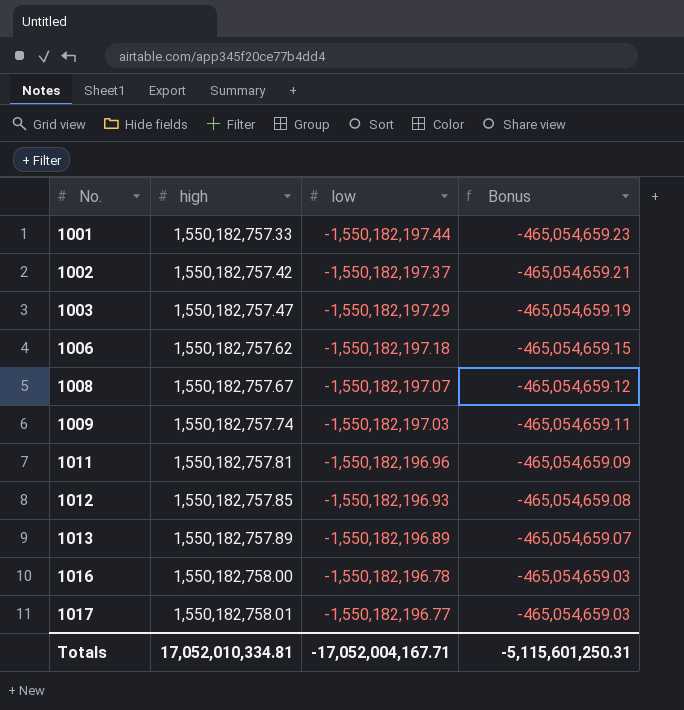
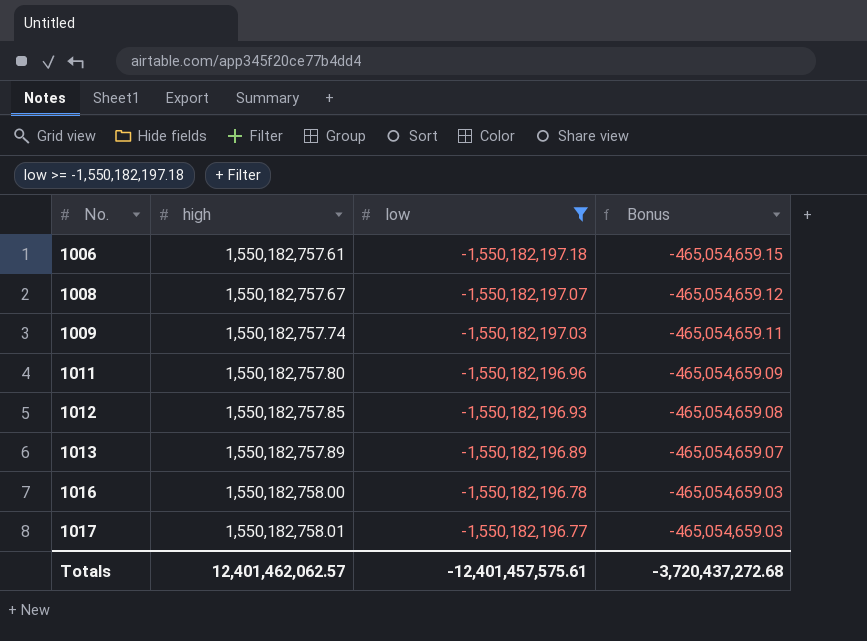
filter: none -> low >= -1,550,182,197.18
1006 | high: 1,550,182,757.62 -> 1,550,182,757.61
1011 | high: 1,550,182,757.81 -> 1,550,182,757.80
Totals | high: 17,052,010,334.81 -> 12,401,462,062.57
Totals | low: -17,052,004,167.71 -> -12,401,457,575.61
Totals | Bonus: -5,115,601,250.31 -> -3,720,437,272.68

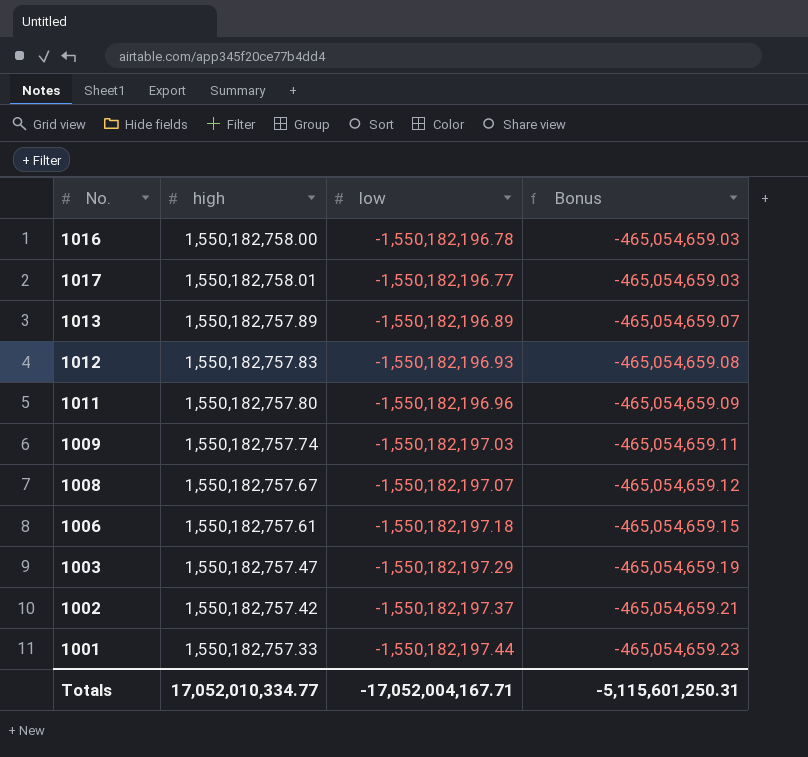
filter: low >= -1,550,182,197.18 -> none
row order: No. ascending -> Bonus descending
1012 | high: 1,550,182,757.85 -> 1,550,182,757.83
Totals | high: 12,401,462,062.57 -> 17,052,010,334.77
Totals | low: -12,401,457,575.61 -> -17,052,004,167.71
Totals | Bonus: -3,720,437,272.68 -> -5,115,601,250.31

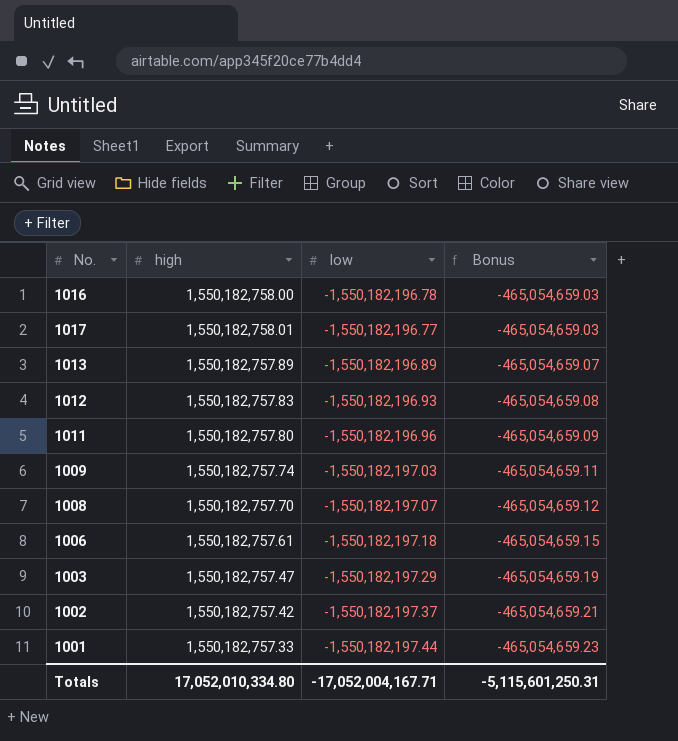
1008 | high: 1,550,182,757.67 -> 1,550,182,757.70
Totals | high: 17,052,010,334.77 -> 17,052,010,334.80

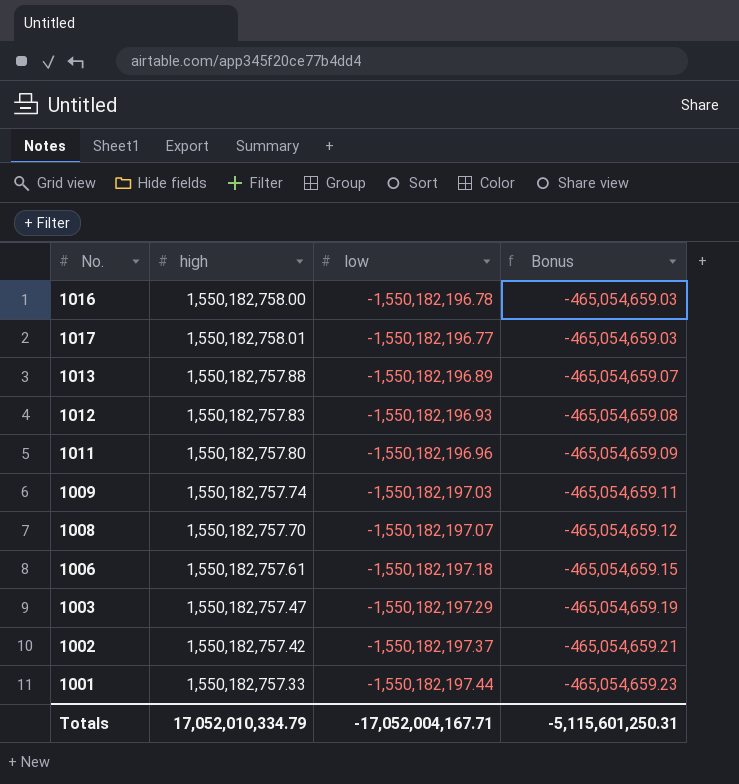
1013 | high: 1,550,182,757.89 -> 1,550,182,757.88
Totals | high: 17,052,010,334.80 -> 17,052,010,334.79

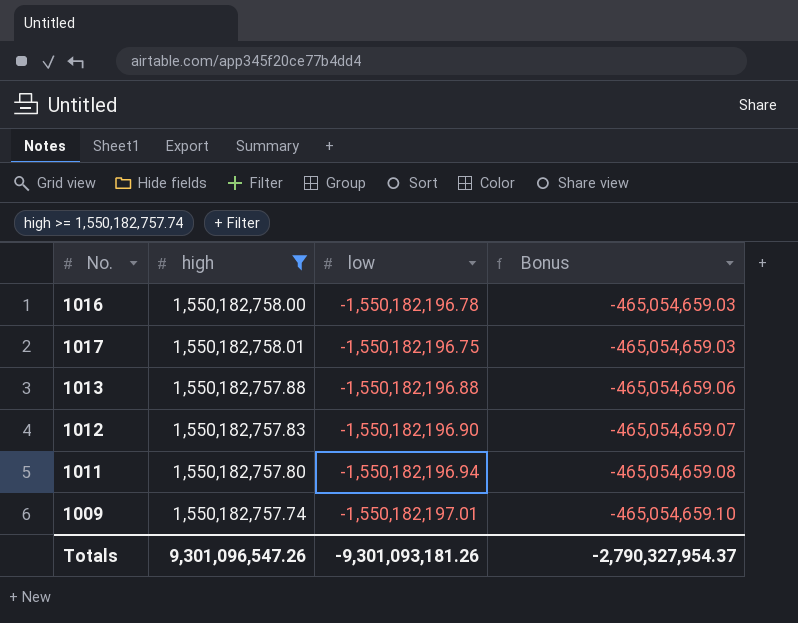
filter: none -> high >= 1,550,182,757.74
1017 | low: -1,550,182,196.77 -> -1,550,182,196.75
1013 | low: -1,550,182,196.89 -> -1,550,182,196.88
1013 | Bonus: -465,054,659.07 -> -465,054,659.06
1012 | low: -1,550,182,196.93 -> -1,550,182,196.90
1012 | Bonus: -465,054,659.08 -> -465,054,659.07
1011 | low: -1,550,182,196.96 -> -1,550,182,196.94
1011 | Bonus: -465,054,659.09 -> -465,054,659.08
1009 | low: -1,550,182,197.03 -> -1,550,182,197.01
1009 | Bonus: -465,054,659.11 -> -465,054,659.10
Totals | high: 17,052,010,334.79 -> 9,301,096,547.26
Totals | low: -17,052,004,167.71 -> -9,301,093,181.26
Totals | Bonus: -5,115,601,250.31 -> -2,790,327,954.37

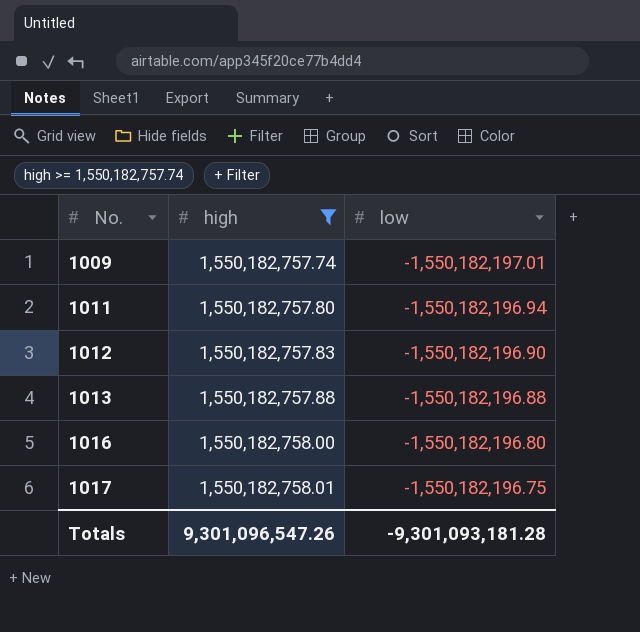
row order: Bonus descending -> No. ascending
column Bonus | formula: [low] * 0.3 -> none
1016 | low: -1,550,182,196.78 -> -1,550,182,196.80
Totals | low: -9,301,093,181.26 -> -9,301,093,181.28

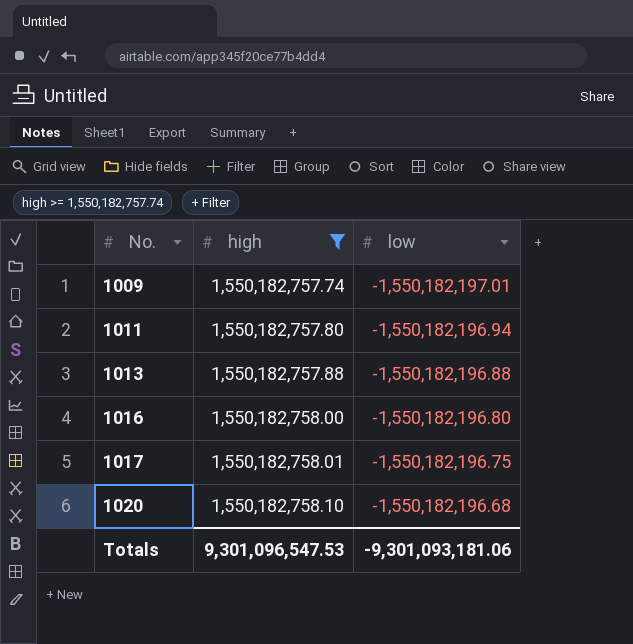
row 1012: 1,550,182,757.83 | -1,550,182,196.90 -> none
row 1020: none -> 1,550,182,758.10 | -1,550,182,196.68
Totals | high: 9,301,096,547.26 -> 9,301,096,547.53
Totals | low: -9,301,093,181.28 -> -9,301,093,181.06

